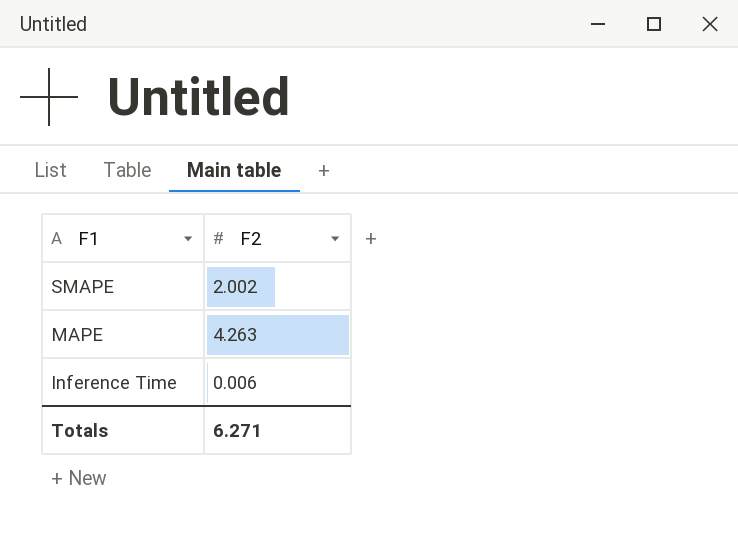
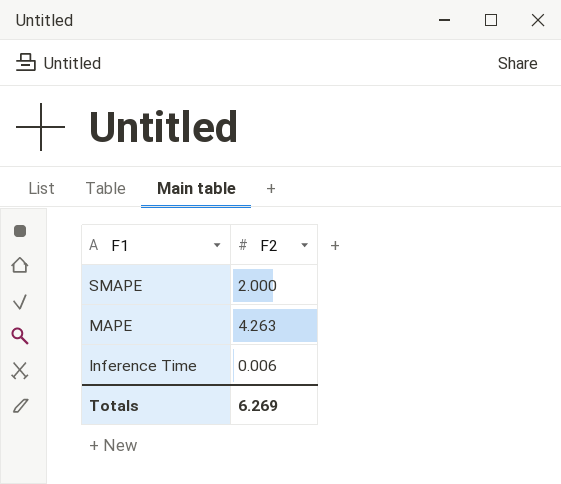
SMAPE | F2: 2.002 -> 2.000
Totals | F2: 6.271 -> 6.269

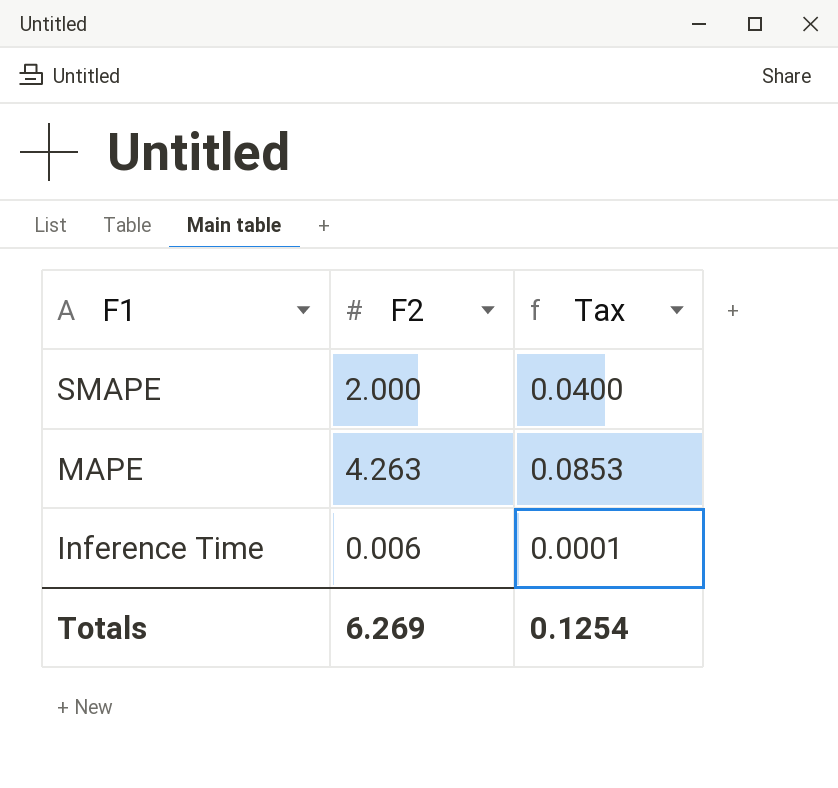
column Tax | formula: none -> [F2] * 0.02

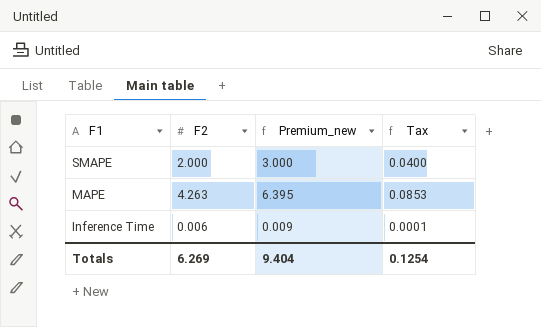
column Premium_new | formula: none -> [F2] * 1.5

